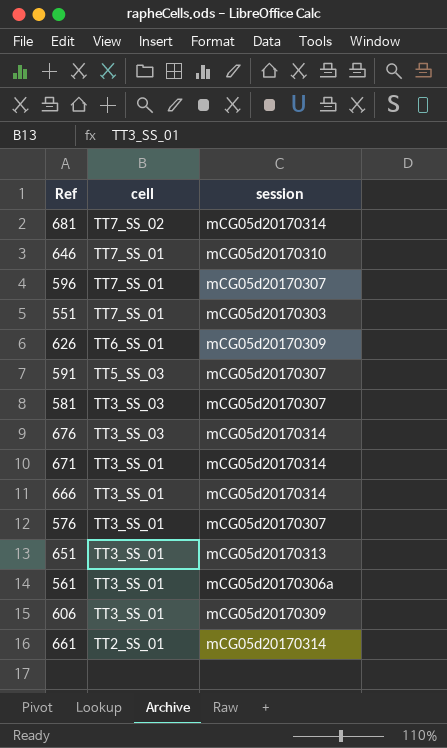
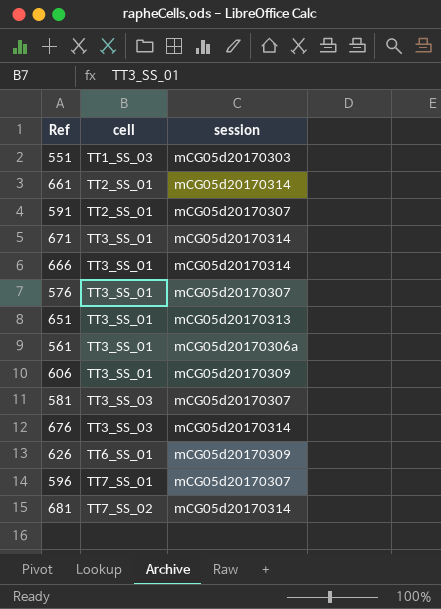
row order: cell descending -> cell ascending
row 646: TT7_SS_01 | mCG05d20170310 -> none
551 | cell: TT7_SS_01 -> TT1_SS_03
591 | cell: TT5_SS_03 -> TT2_SS_01

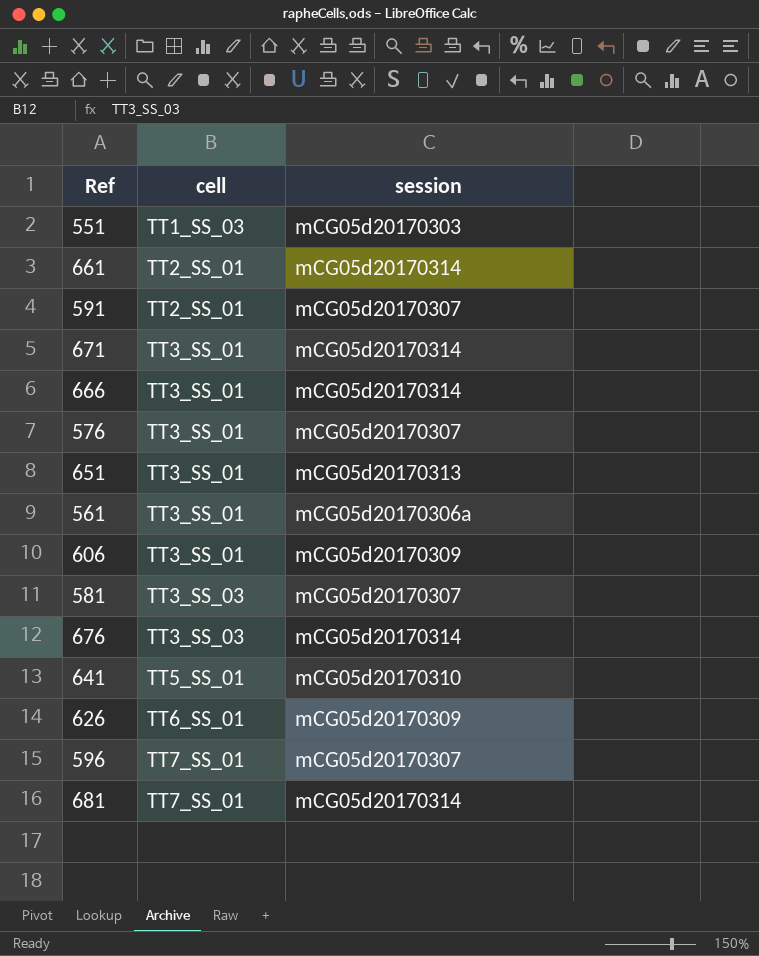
row 641: none -> TT5_SS_01 | mCG05d20170310
681 | cell: TT7_SS_02 -> TT7_SS_01

